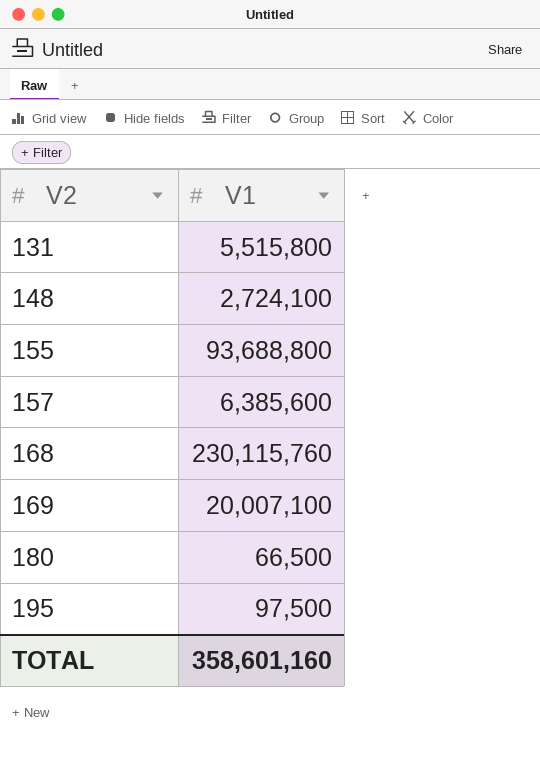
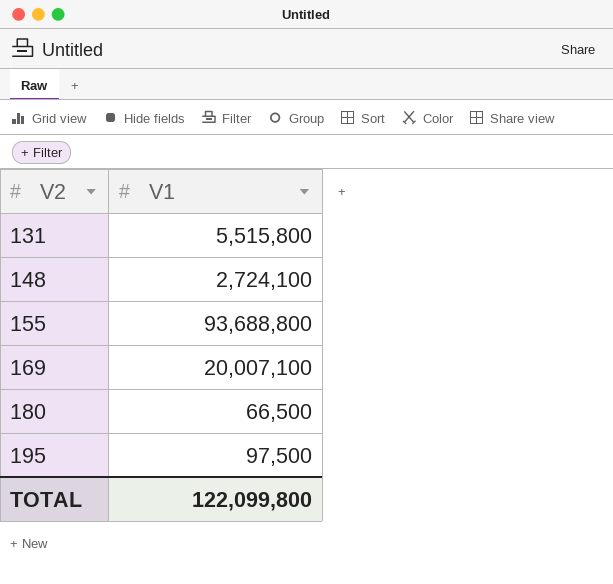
row 157: 6,385,600 -> none
row 168: 230,115,760 -> none
TOTAL | V1: 358,601,160 -> 122,099,800

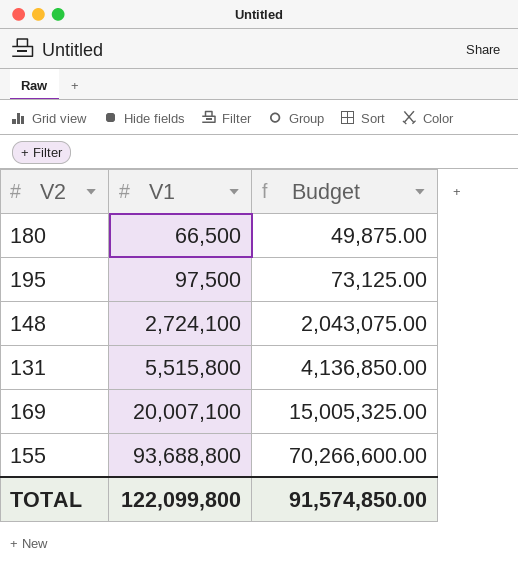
row order: V2 ascending -> V1 ascending
column Budget | formula: none -> [V1] * 0.75

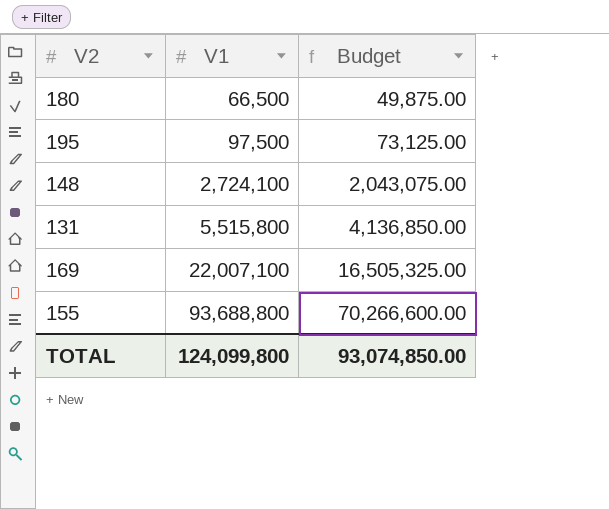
169 | V1: 20,007,100 -> 22,007,100
169 | Budget: 15,005,325.00 -> 16,505,325.00
TOTAL | V1: 122,099,800 -> 124,099,800
TOTAL | Budget: 91,574,850.00 -> 93,074,850.00

